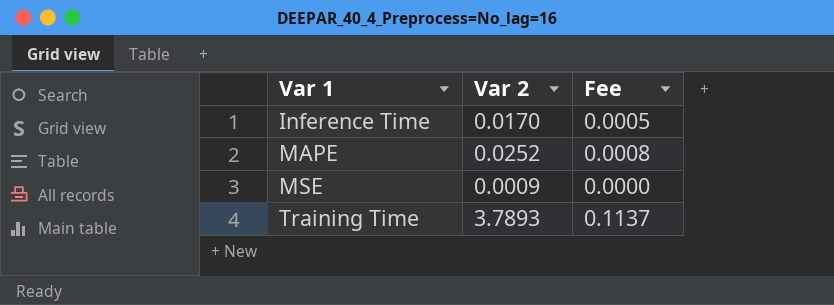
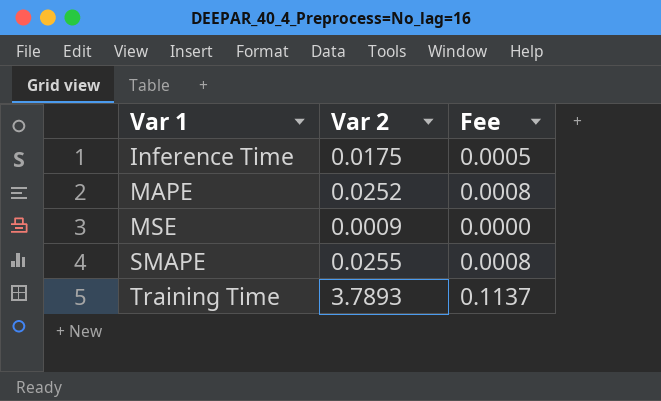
Inference Time | Var 2: 0.0170 -> 0.0175
row SMAPE: none -> 0.0255 | 0.0008

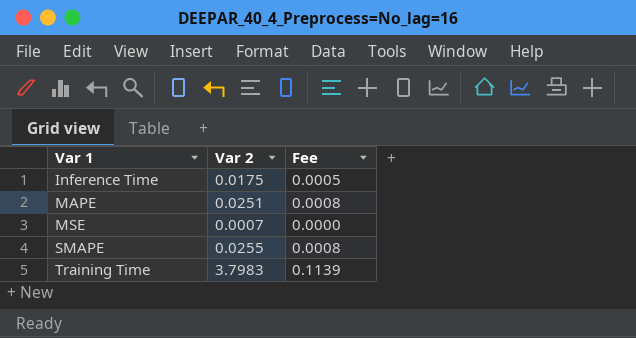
MAPE | Var 2: 0.0252 -> 0.0251
MSE | Var 2: 0.0009 -> 0.0007
Training Time | Var 2: 3.7893 -> 3.7983
Training Time | Fee: 0.1137 -> 0.1139

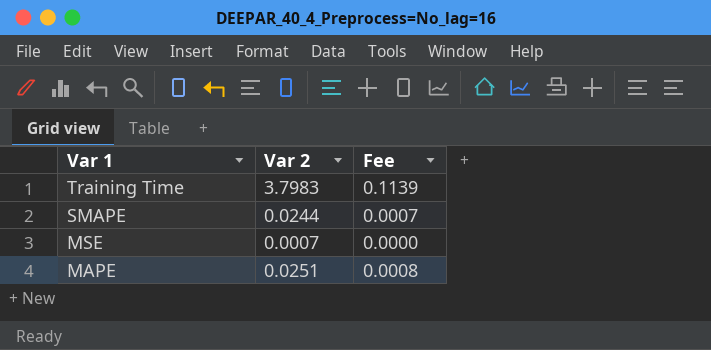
row order: Var 1 ascending -> Var 1 descending
row Inference Time: 0.0175 | 0.0005 -> none
SMAPE | Var 2: 0.0255 -> 0.0244
SMAPE | Fee: 0.0008 -> 0.0007

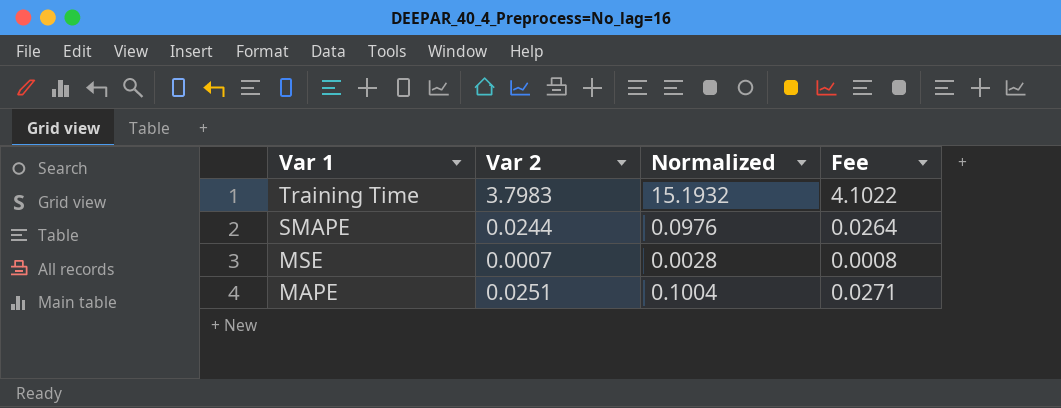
column Normalized | formula: none -> [Var 2] * 4
column Fee | formula: [Var 2] * 0.03 -> [Var 2] * 1.08

